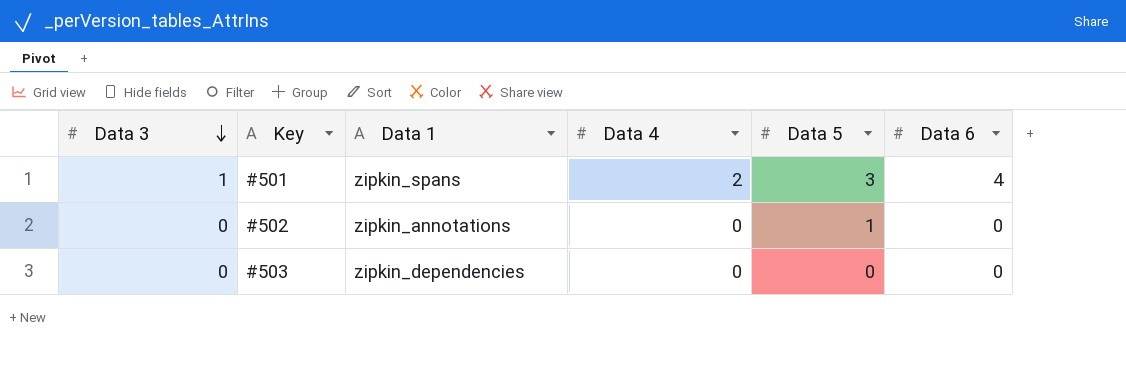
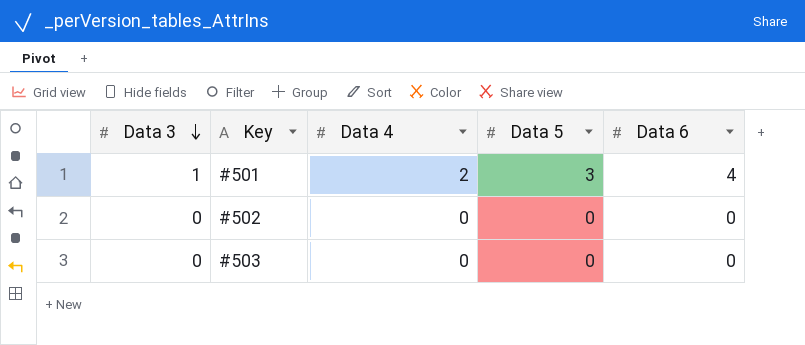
column Data 1 | position: 3 -> none
#502 | Data 5: 1 -> 0

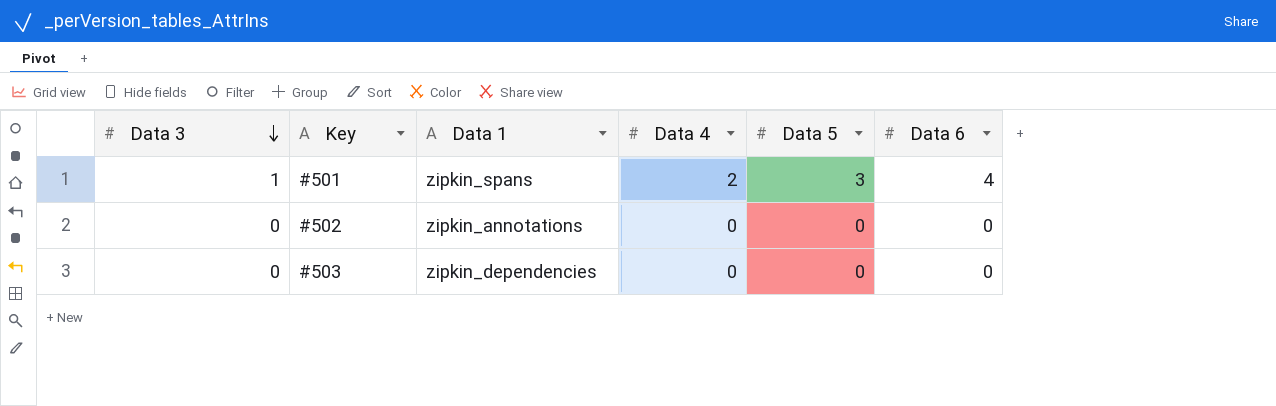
column Data 1 | position: none -> 3

